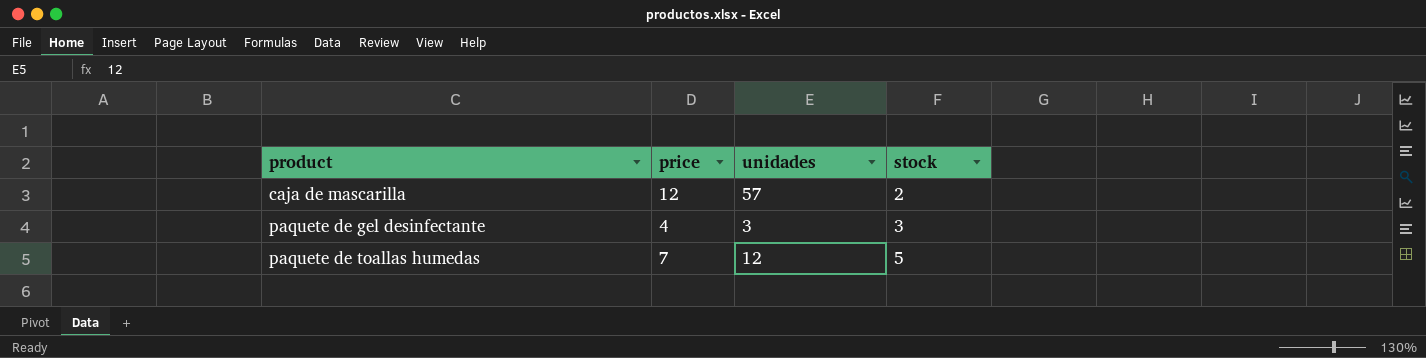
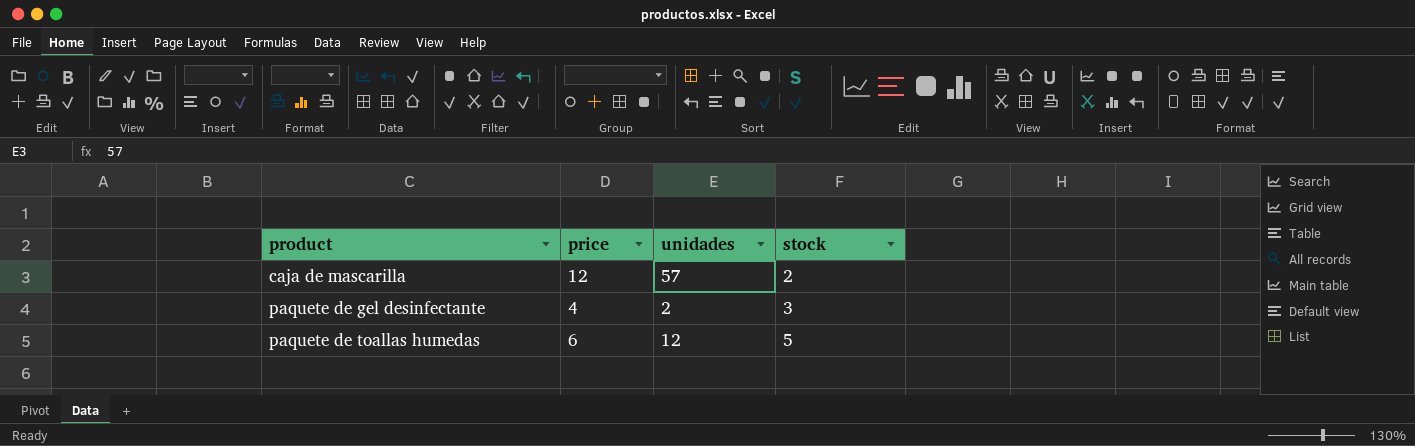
paquete de gel desinfectante | unidades: 3 -> 2
paquete de toallas humedas | price: 7 -> 6

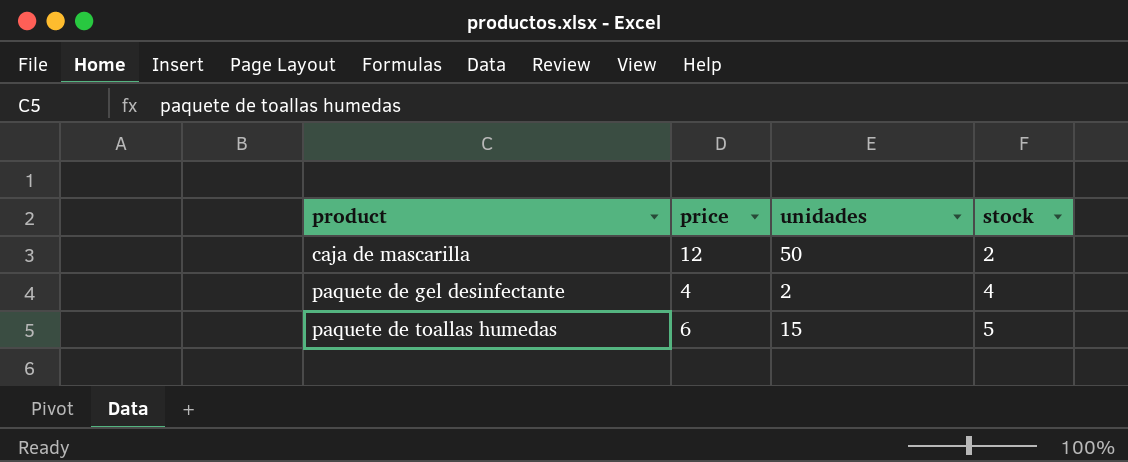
caja de mascarilla | unidades: 57 -> 50
paquete de gel desinfectante | stock: 3 -> 4
paquete de toallas humedas | unidades: 12 -> 15

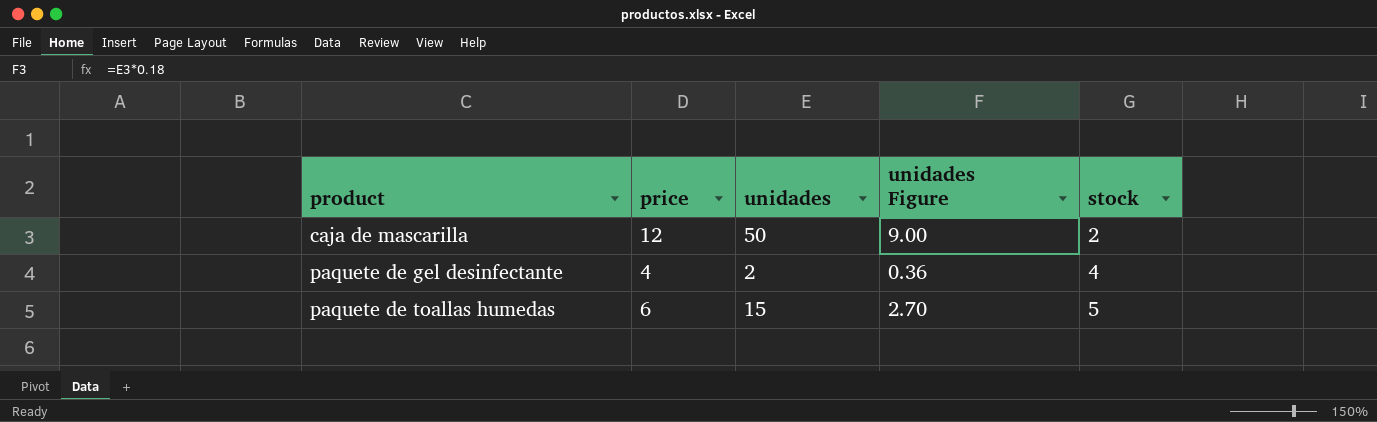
column unidades Figure | formula: none -> [unidades] * 0.18

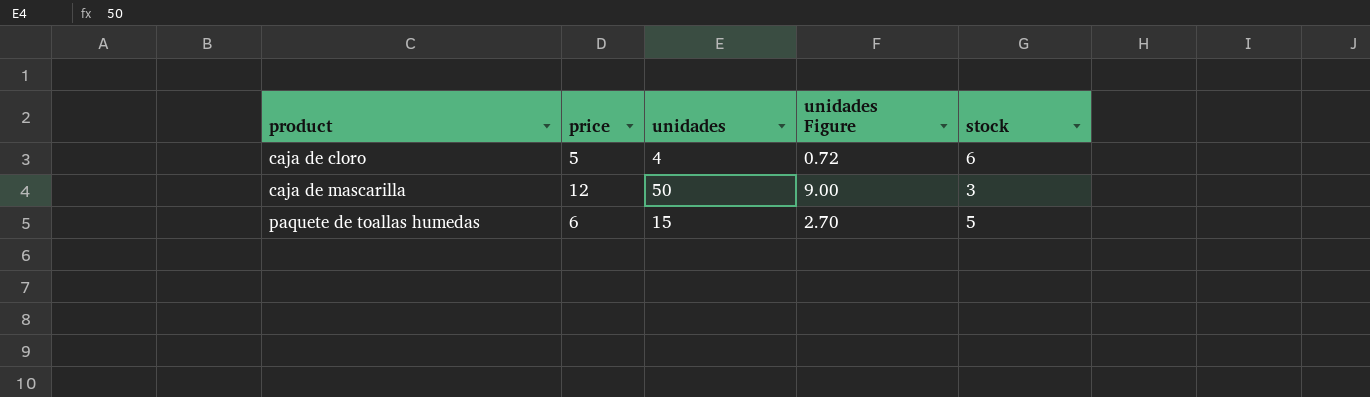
row paquete de gel desinfectante: 4 | 2 | 0.36 | 4 -> none
row caja de cloro: none -> 5 | 4 | 0.72 | 6
caja de mascarilla | stock: 2 -> 3

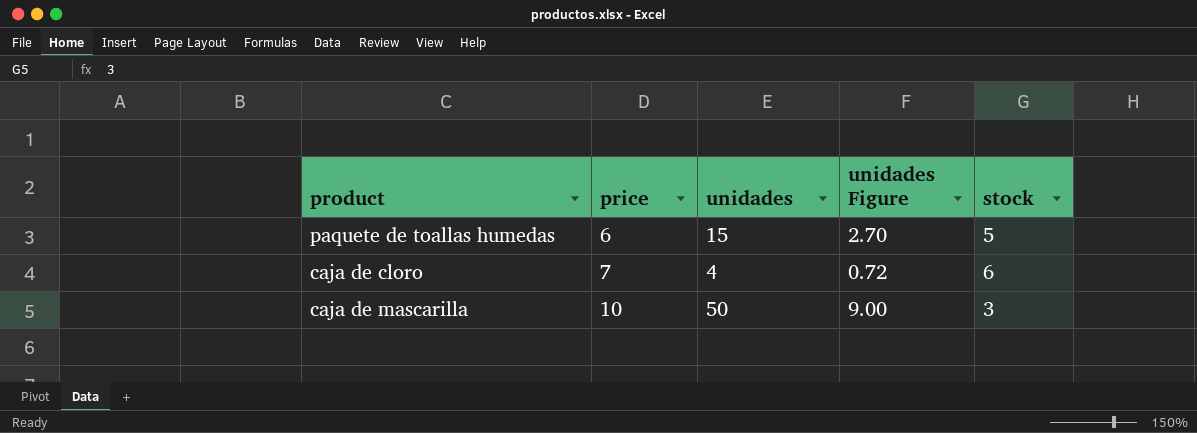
row order: product ascending -> price ascending
caja de cloro | price: 5 -> 7
caja de mascarilla | price: 12 -> 10

